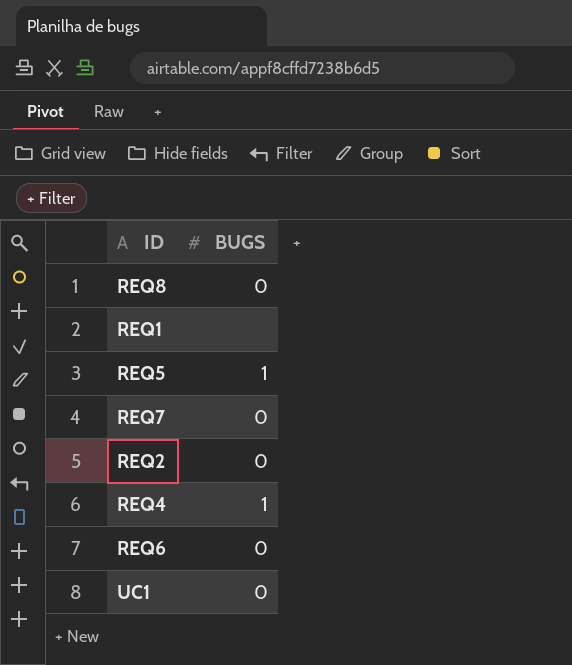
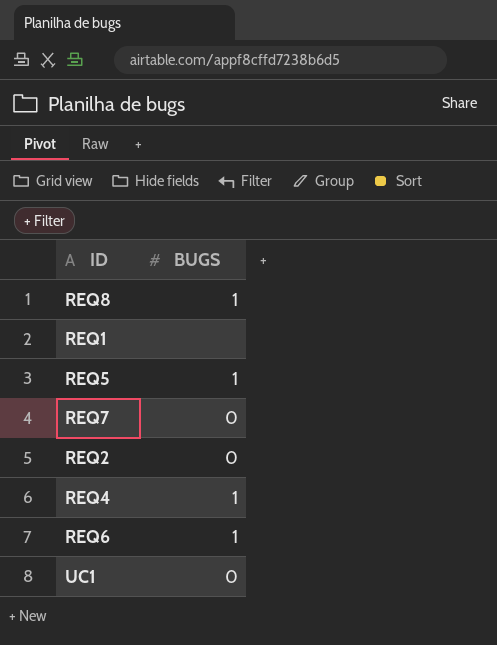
REQ8 | BUGS: 0 -> 1
REQ6 | BUGS: 0 -> 1

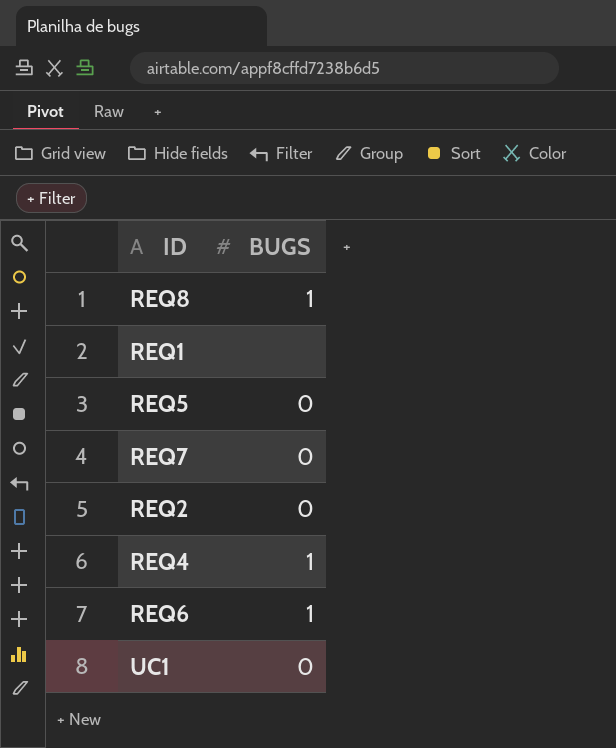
REQ5 | BUGS: 1 -> 0

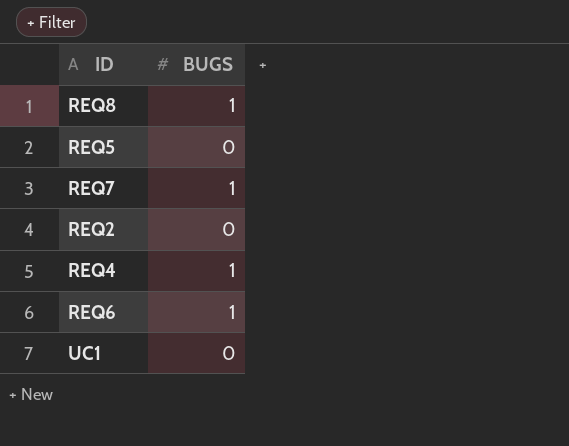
row REQ1: none -> none
REQ7 | BUGS: 0 -> 1

